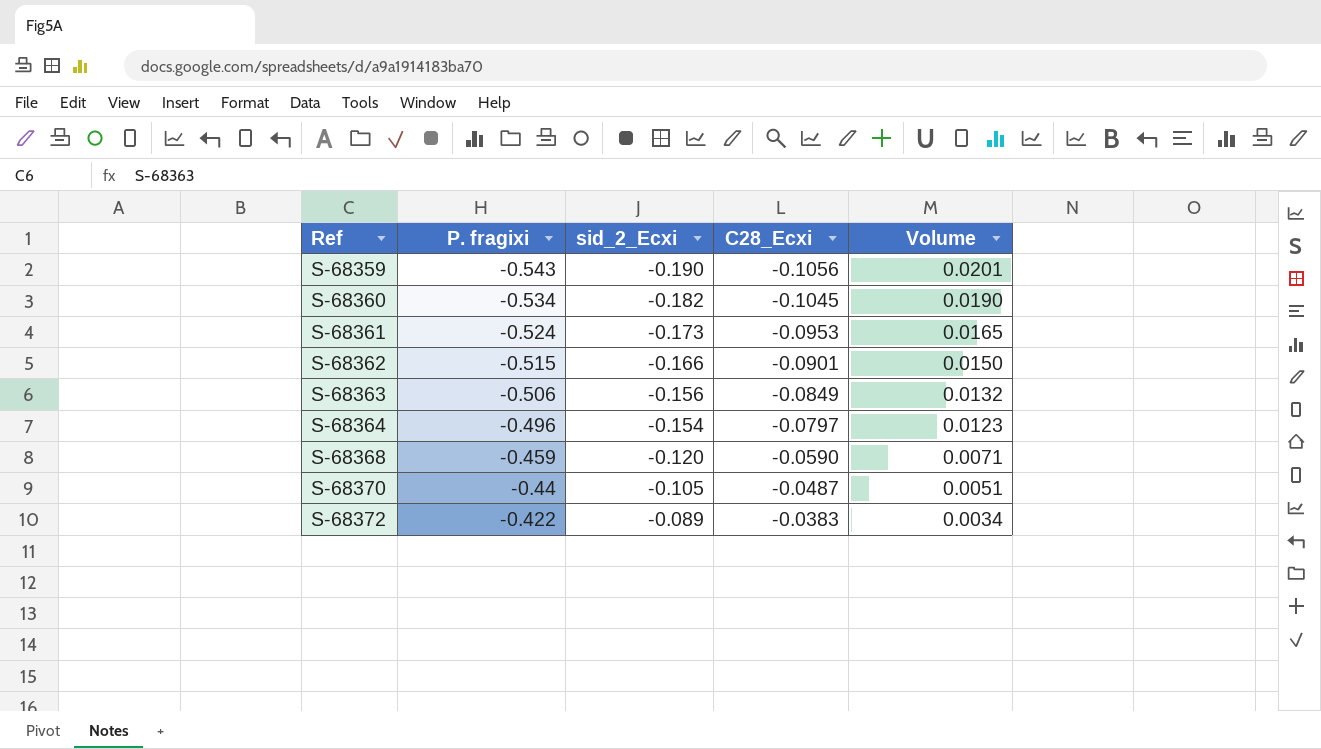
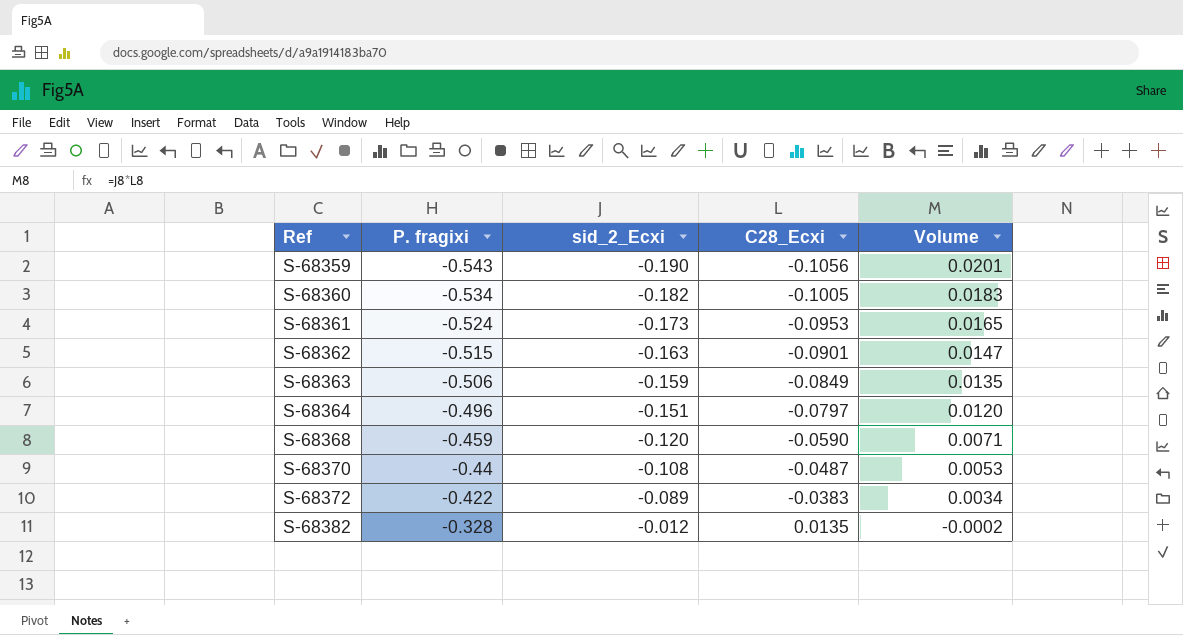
S-68360 | C28_Ecxi: -0.1045 -> -0.1005
S-68360 | Volume: 0.0190 -> 0.0183
S-68362 | sid_2_Ecxi: -0.166 -> -0.163
S-68362 | Volume: 0.0150 -> 0.0147
S-68363 | sid_2_Ecxi: -0.156 -> -0.159
S-68363 | Volume: 0.0132 -> 0.0135
S-68364 | sid_2_Ecxi: -0.154 -> -0.151
S-68364 | Volume: 0.0123 -> 0.0120
S-68370 | sid_2_Ecxi: -0.105 -> -0.108
S-68370 | Volume: 0.0051 -> 0.0053
row S-68382: none -> -0.328 | -0.012 | 0.0135 | -0.0002

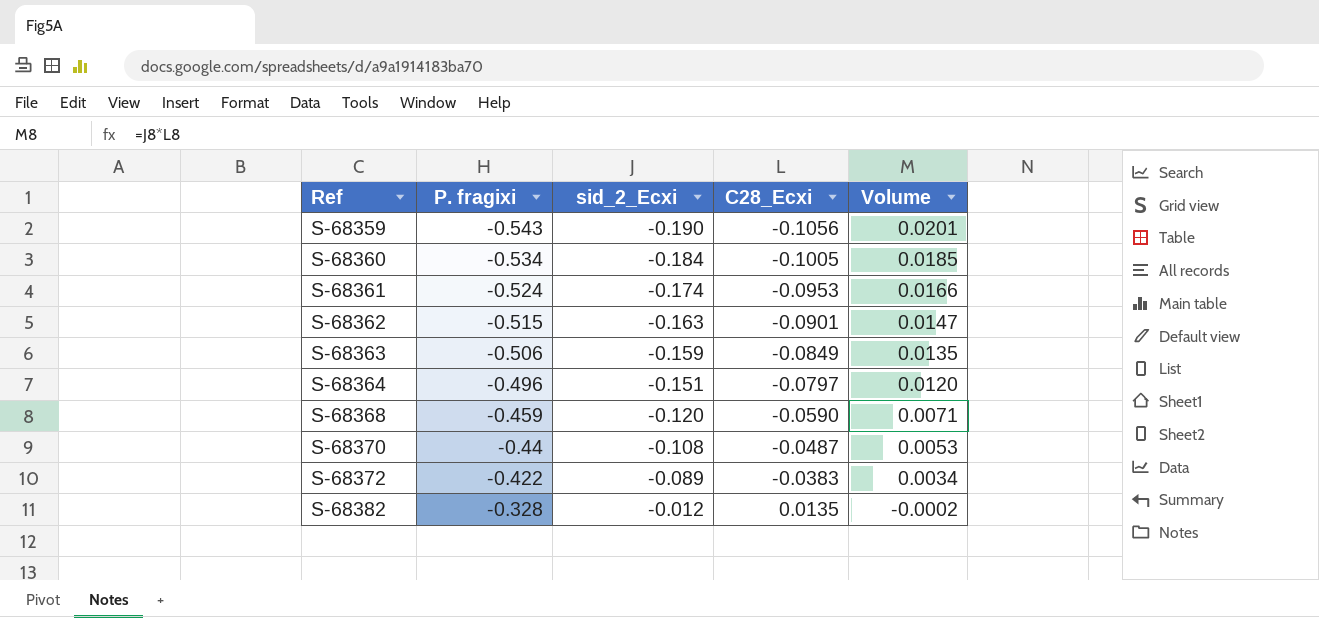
S-68360 | sid_2_Ecxi: -0.182 -> -0.184
S-68360 | Volume: 0.0183 -> 0.0185
S-68361 | sid_2_Ecxi: -0.173 -> -0.174
S-68361 | Volume: 0.0165 -> 0.0166

